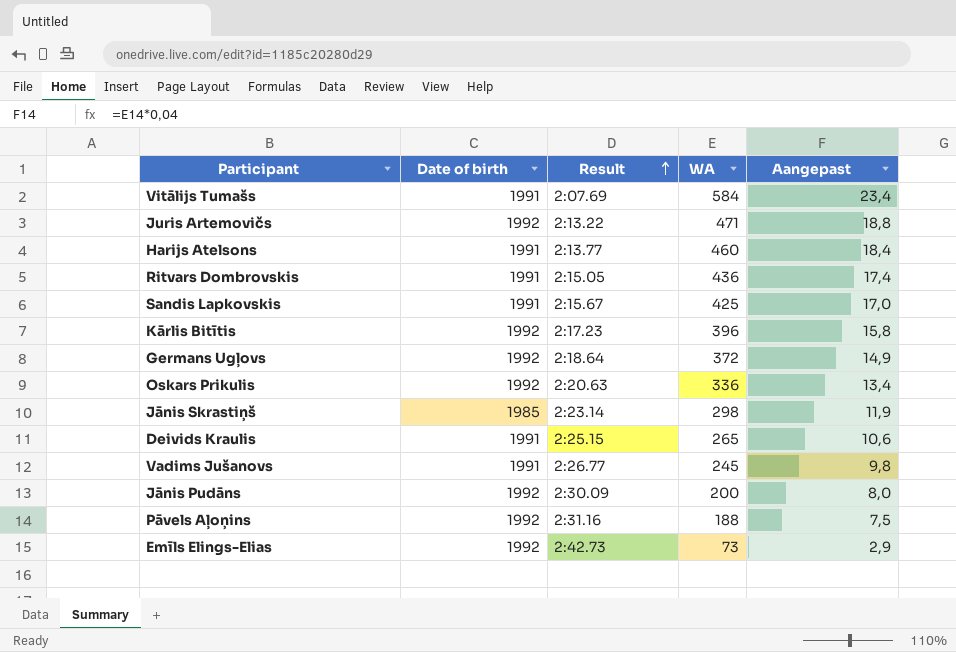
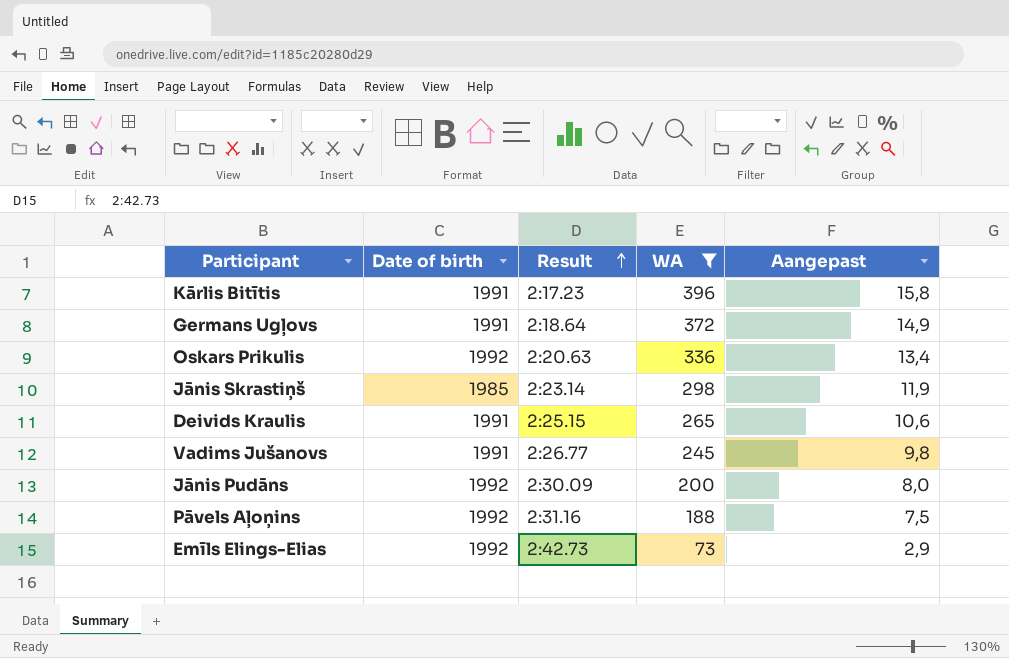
filter: none -> WA <= 396
Kārlis Bitītis | Date of birth: 1992 -> 1991
Germans Ugļovs | Date of birth: 1992 -> 1991

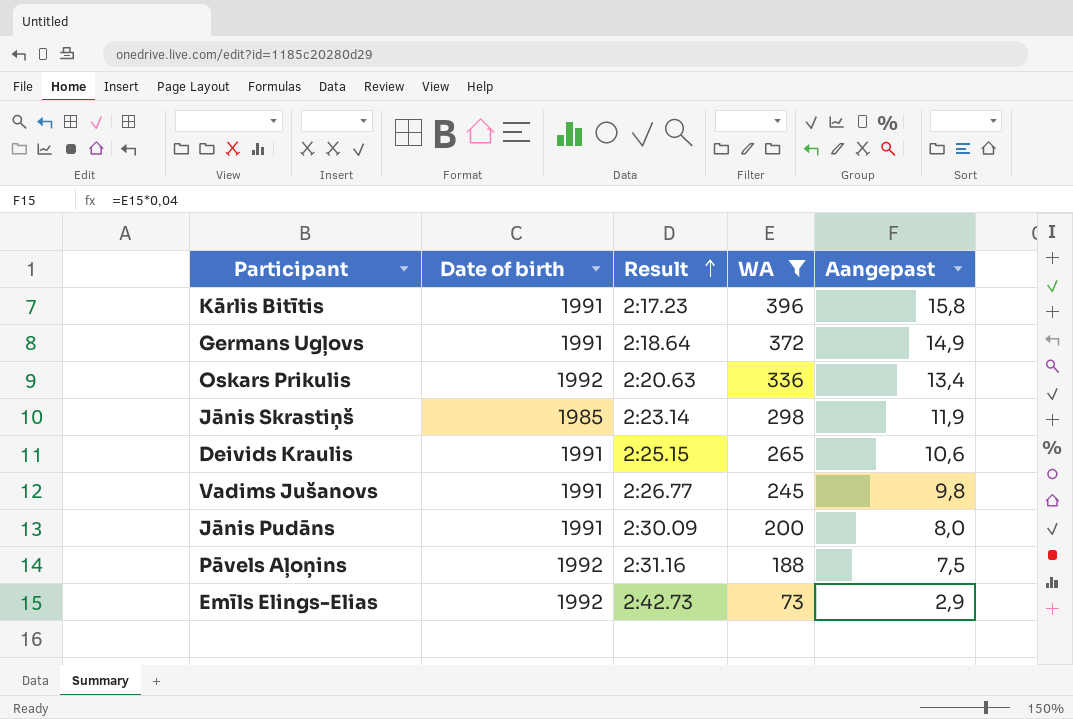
Jānis Pudāns | Date of birth: 1992 -> 1991

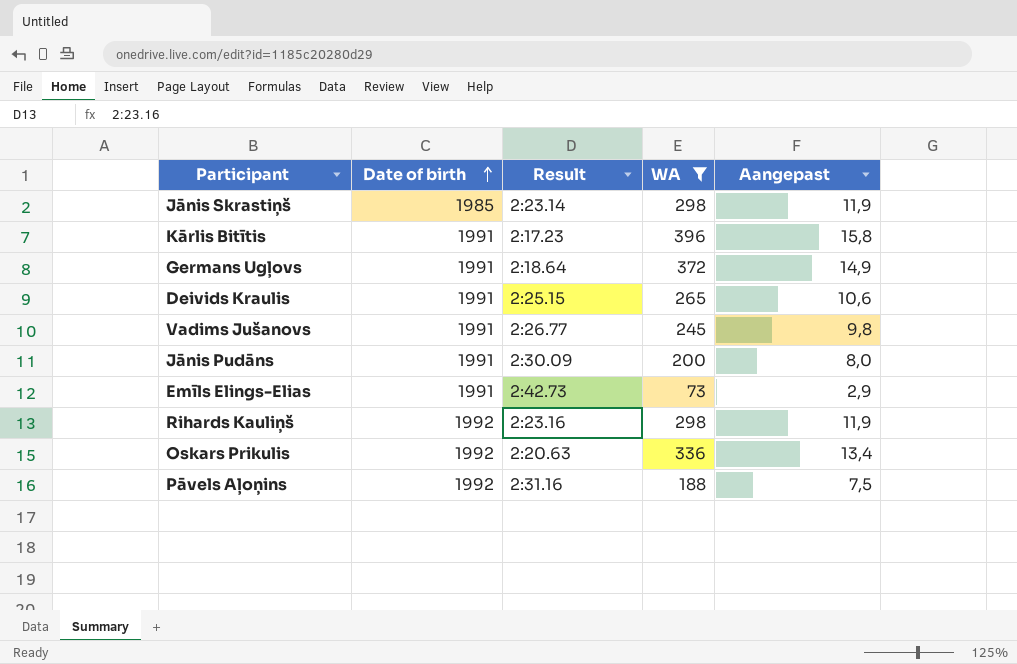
row order: Result ascending -> Date of birth ascending
Emīls Elings-Elias | Date of birth: 1992 -> 1991
row Rihards Kauliņš: none -> 1992 | 2:23.16 | 298 | 11,9

